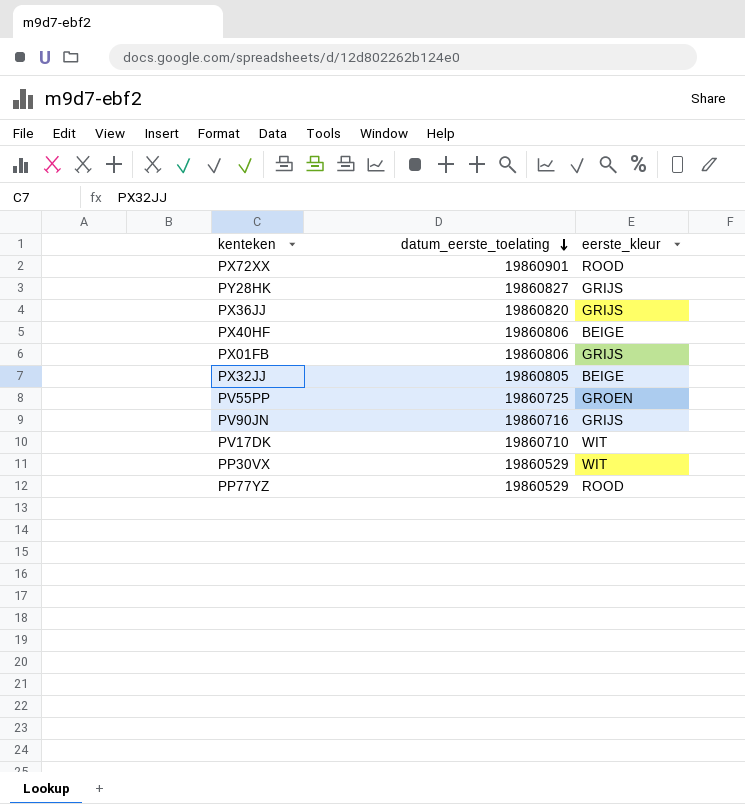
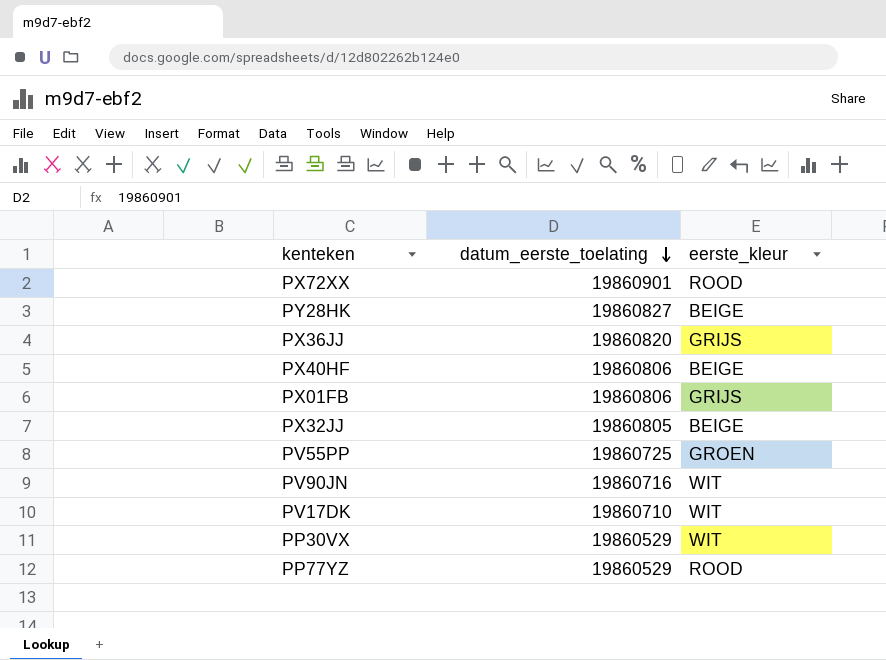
PY28HK | eerste_kleur: GRIJS -> BEIGE
PV90JN | eerste_kleur: GRIJS -> WIT

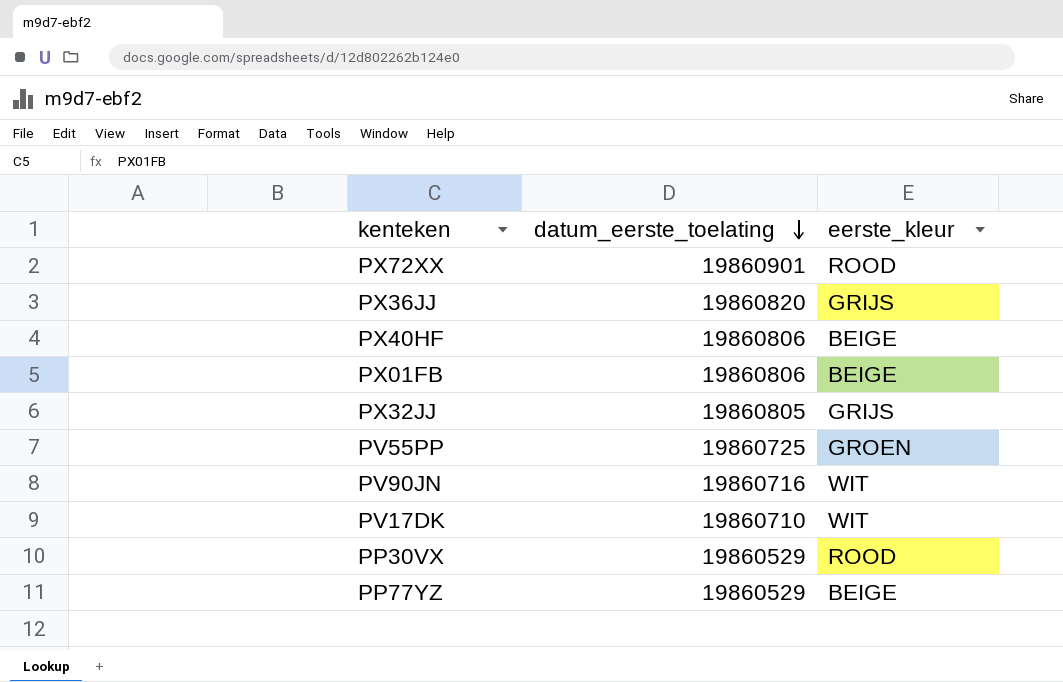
row PY28HK: 19860827 | BEIGE -> none
PX01FB | eerste_kleur: GRIJS -> BEIGE
PX32JJ | eerste_kleur: BEIGE -> GRIJS
PP30VX | eerste_kleur: WIT -> ROOD
PP77YZ | eerste_kleur: ROOD -> BEIGE

